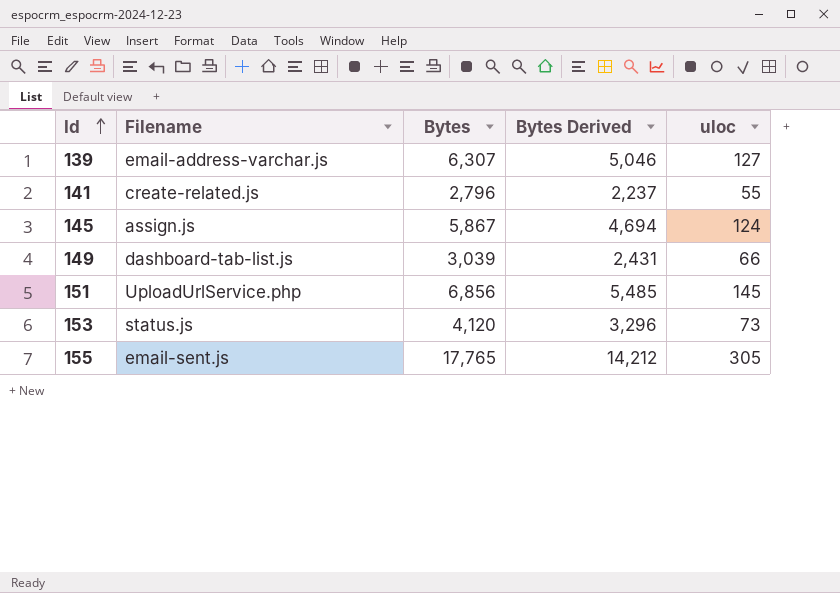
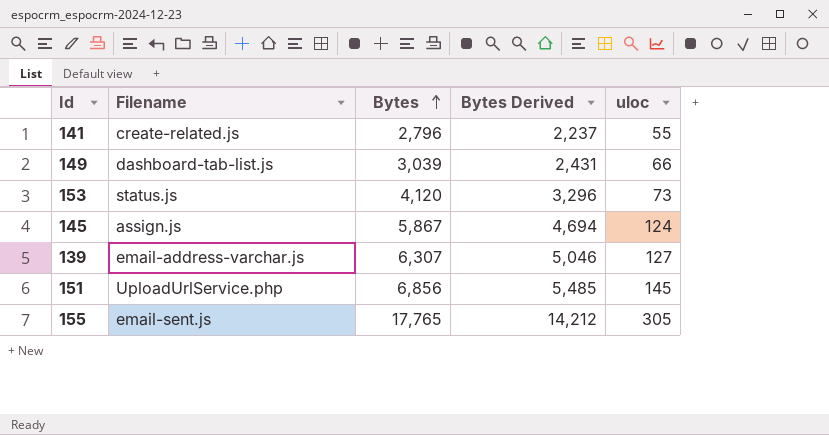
row order: Id ascending -> Bytes ascending

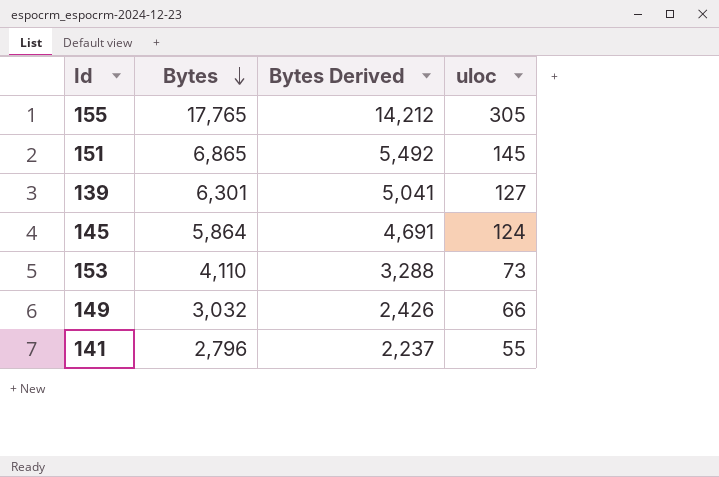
row order: Bytes ascending -> Bytes descending
column Filename | position: 2 -> none
151 | Bytes: 6,856 -> 6,865
151 | Bytes Derived: 5,485 -> 5,492
139 | Bytes: 6,307 -> 6,301
139 | Bytes Derived: 5,046 -> 5,041
145 | Bytes: 5,867 -> 5,864
145 | Bytes Derived: 4,694 -> 4,691
153 | Bytes: 4,120 -> 4,110
153 | Bytes Derived: 3,296 -> 3,288
149 | Bytes: 3,039 -> 3,032
149 | Bytes Derived: 2,431 -> 2,426

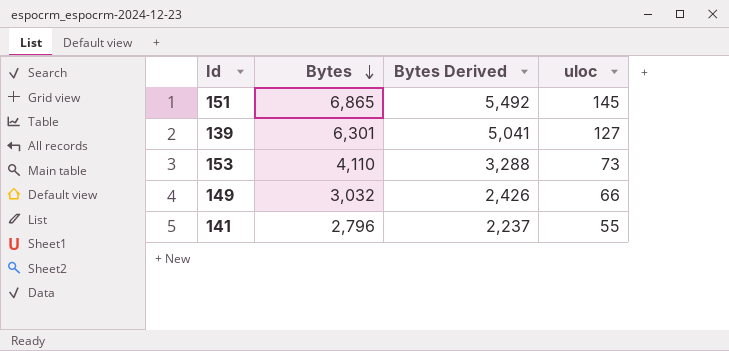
row 155: 17,765 | 14,212 | 305 -> none
row 145: 5,864 | 4,691 | 124 -> none

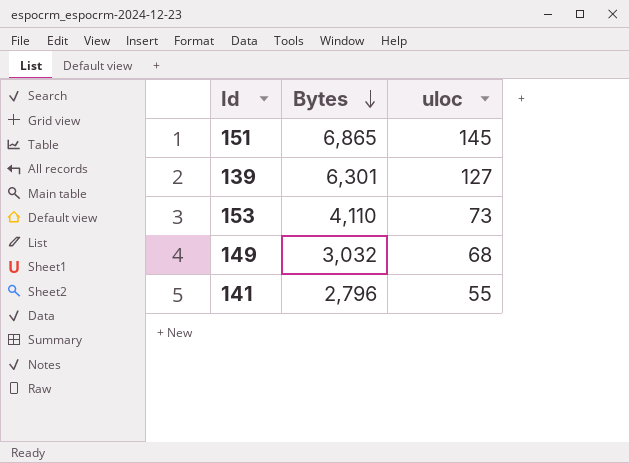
column Bytes Derived | formula: [Bytes] * 0.8 -> none
149 | uloc: 66 -> 68

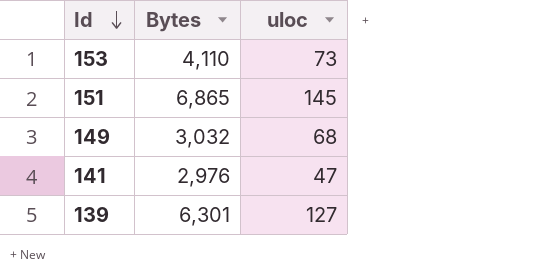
row order: Bytes descending -> Id descending
141 | Bytes: 2,796 -> 2,976
141 | uloc: 55 -> 47

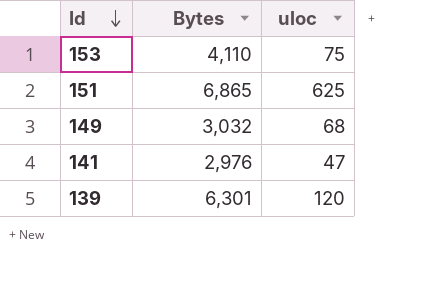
153 | uloc: 73 -> 75
151 | uloc: 145 -> 625
139 | uloc: 127 -> 120

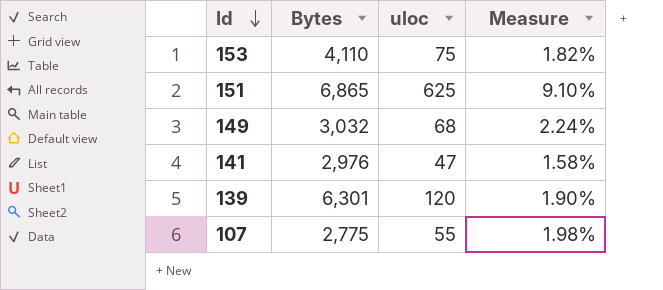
column Measure | formula: none -> [uloc] / [Bytes]
row 107: none -> 2,775 | 55 | 1.98%

